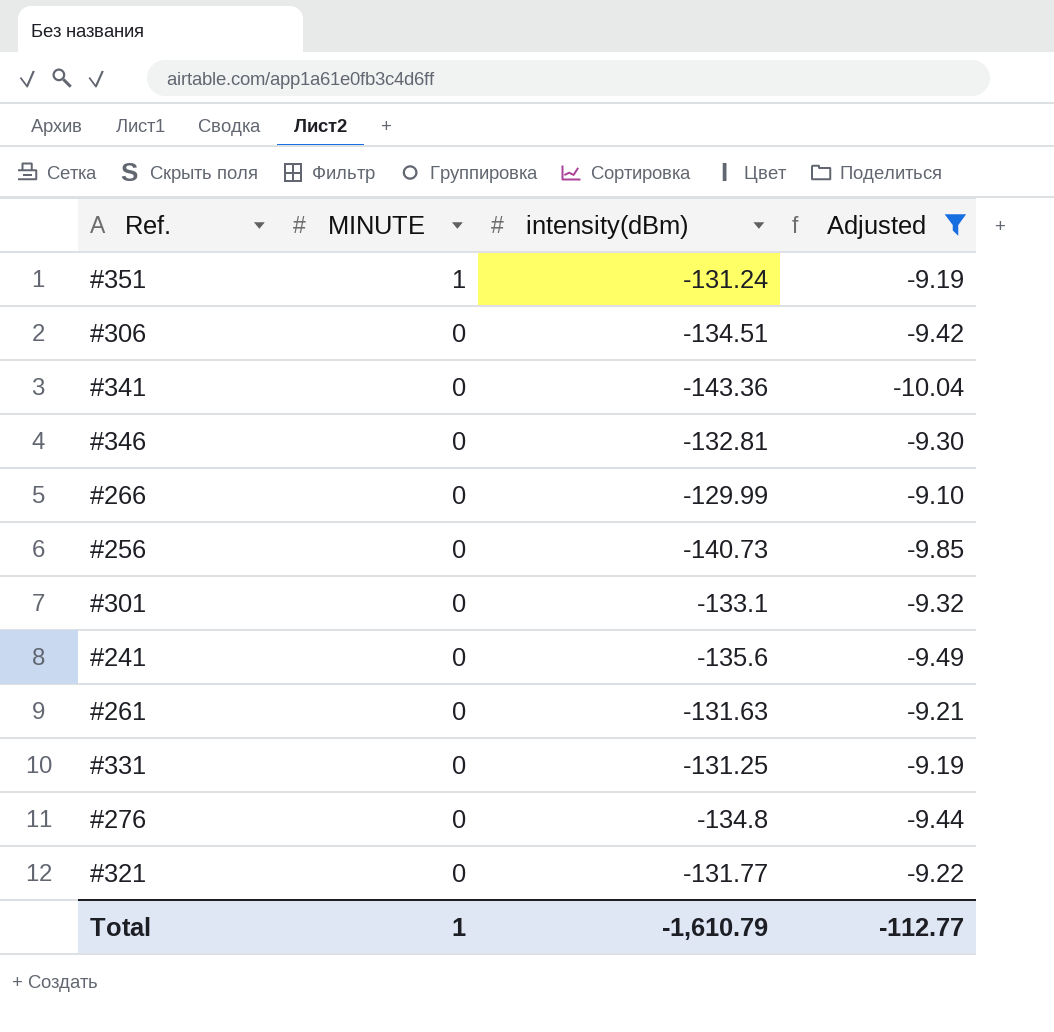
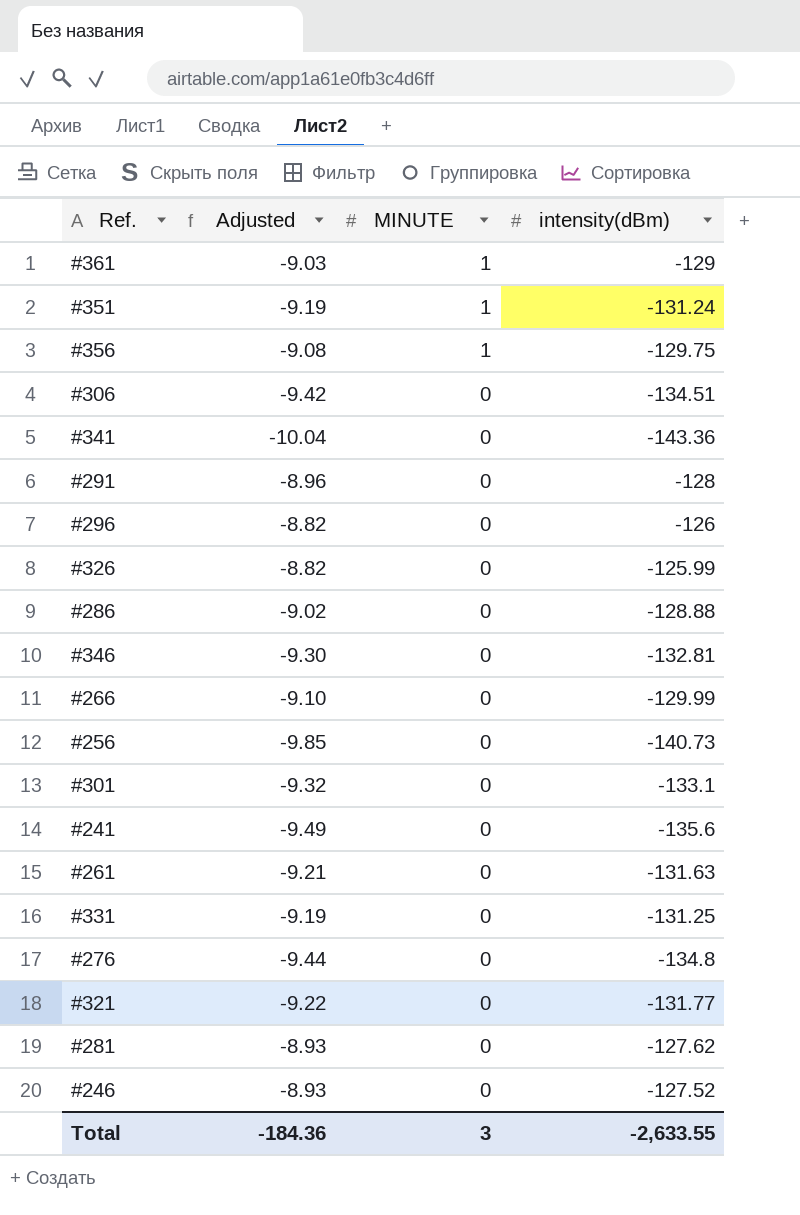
filter: Adjusted <= -9.10 -> none
column Adjusted | position: 4 -> 2
Total | Adjusted: -112.77 -> -184.36
Total | MINUTE: 1 -> 3
Total | intensity(dBm): -1,610.79 -> -2,633.55

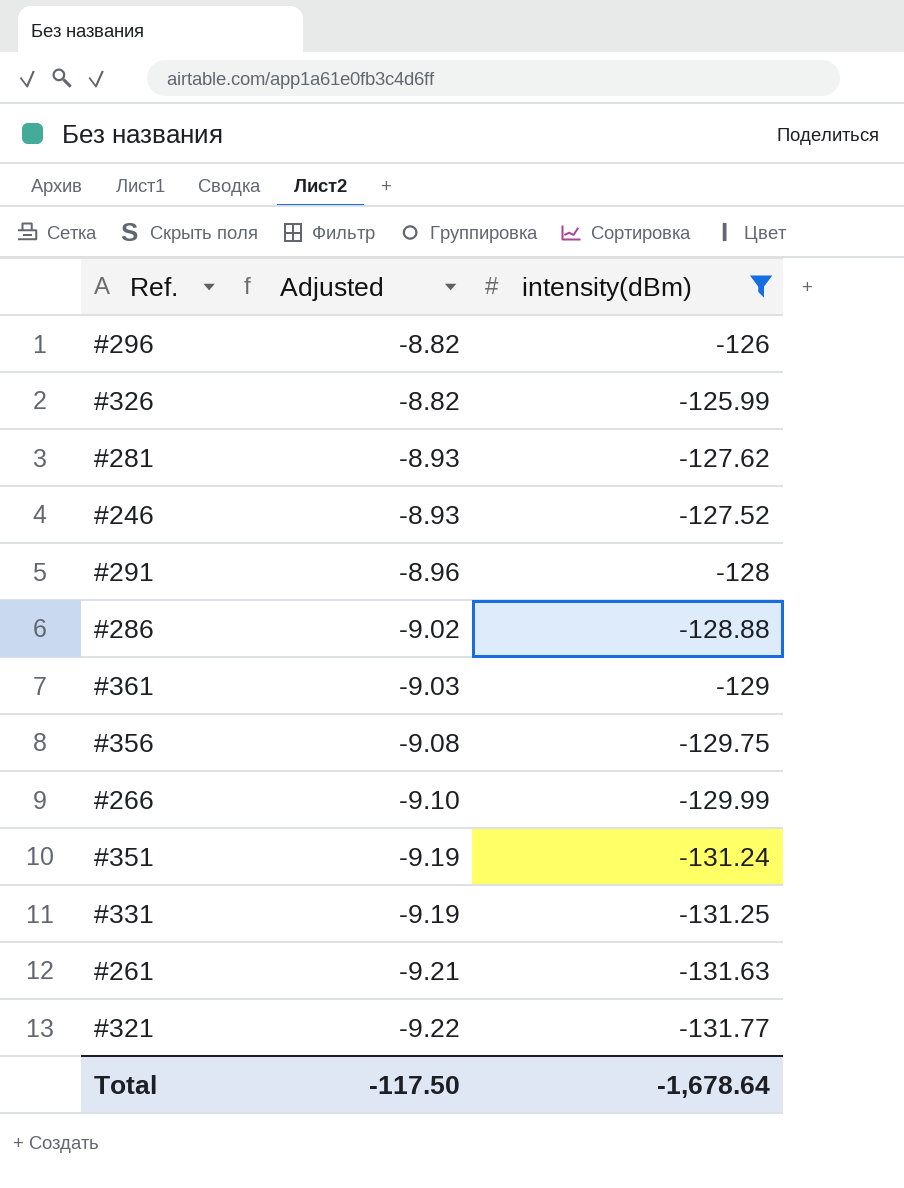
filter: none -> intensity(dBm) >= -131.77
row order: MINUTE descending -> Adjusted descending
column MINUTE | position: 3 -> none
Total | Adjusted: -184.36 -> -117.50
Total | intensity(dBm): -2,633.55 -> -1,678.64

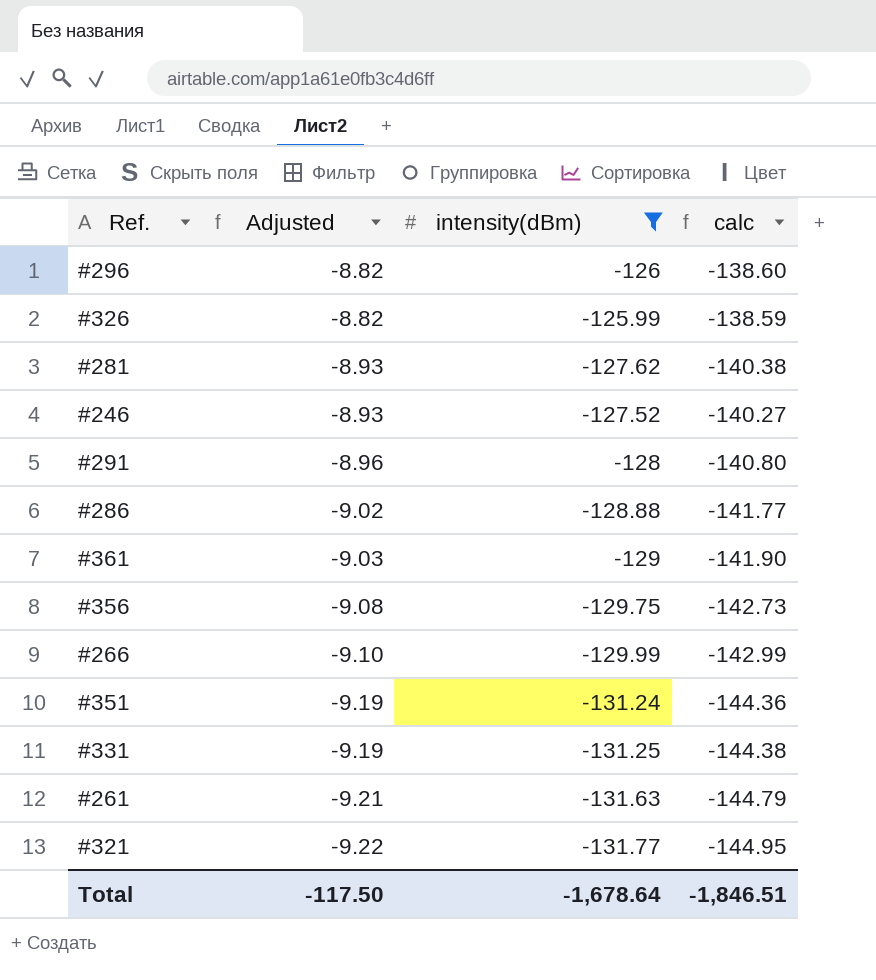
column calc | formula: none -> [intensity(dBm)] * 1.1

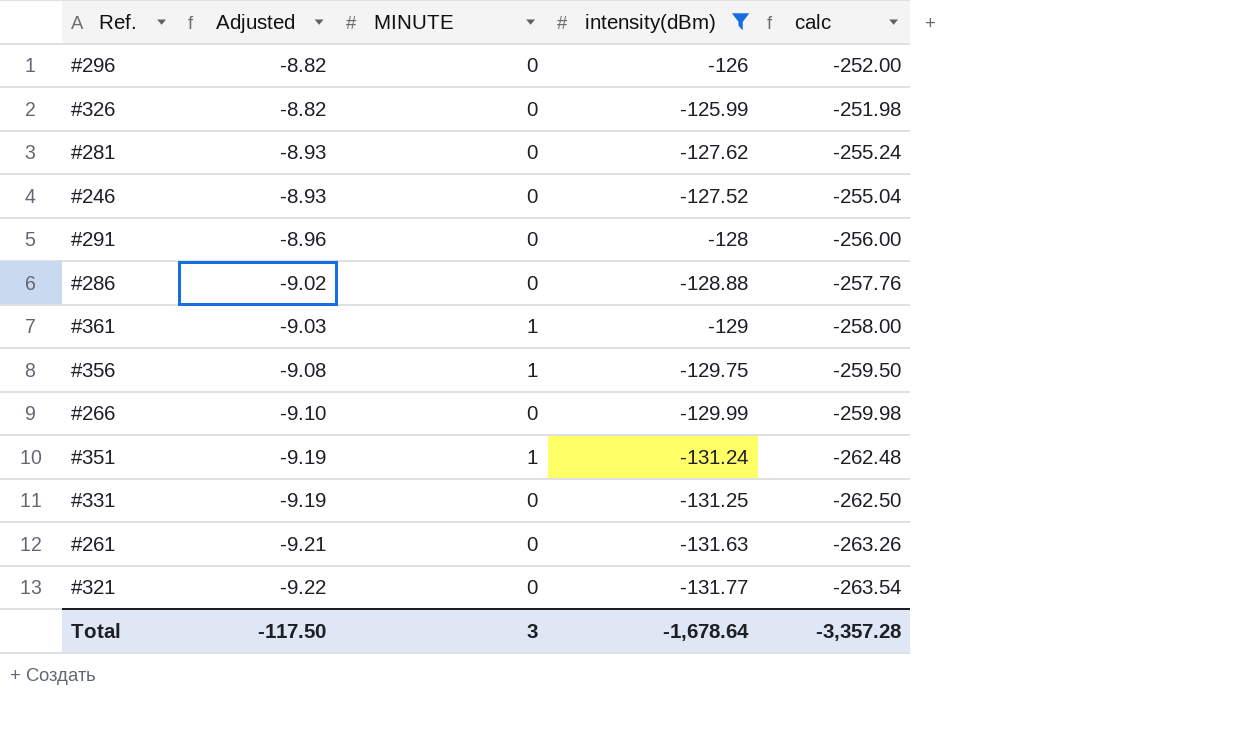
column MINUTE | position: none -> 3
column calc | formula: [intensity(dBm)] * 1.1 -> [intensity(dBm)] * 2
Total | calc: -1,846.51 -> -3,357.28

